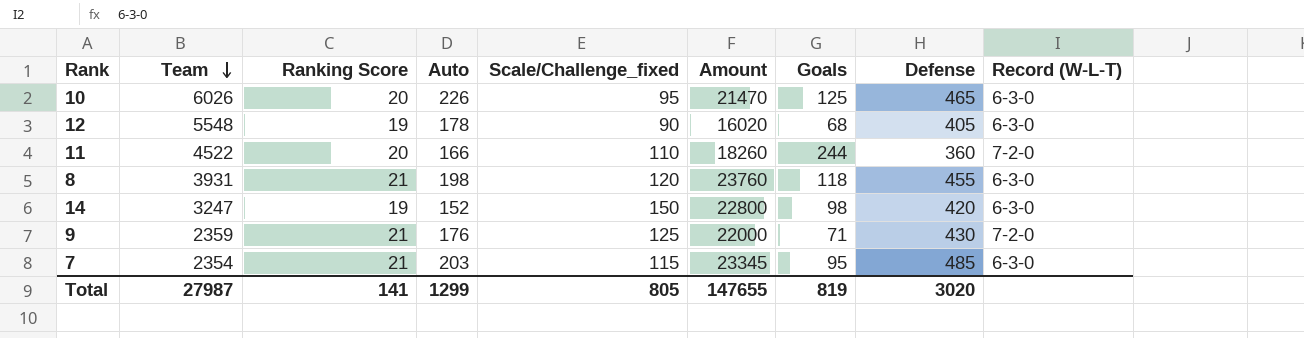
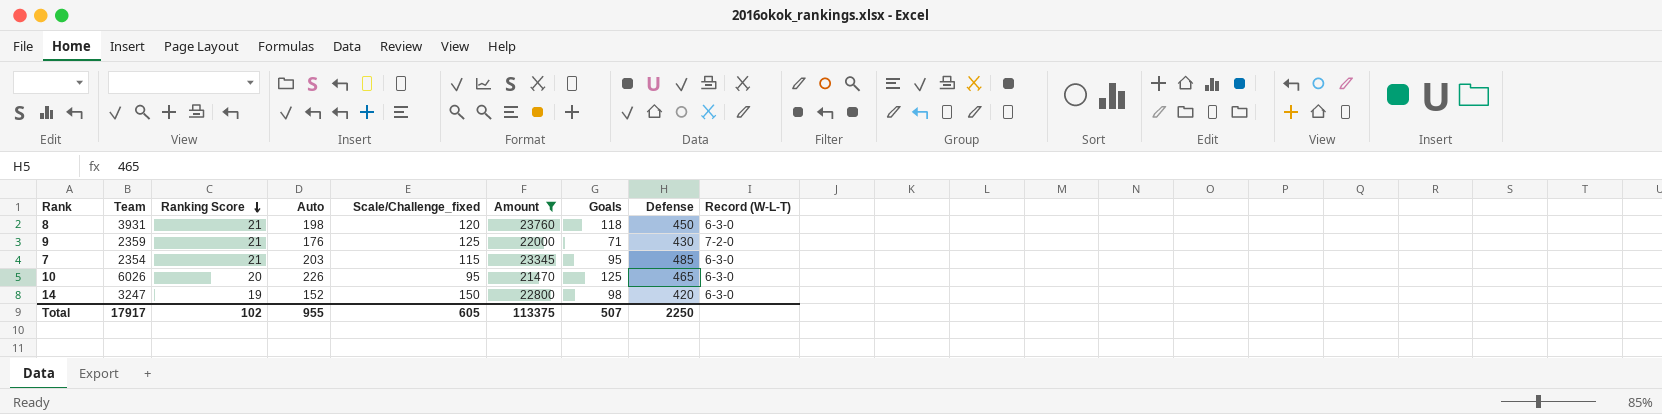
filter: none -> Amount >= 21470
row order: Team descending -> Ranking Score descending
8 | Defense: 455 -> 450
Total | Team: 27987 -> 17917
Total | Ranking Score: 141 -> 102
Total | Auto: 1299 -> 955
Total | Scale/Challenge_fixed: 805 -> 605
Total | Amount: 147655 -> 113375
Total | Goals: 819 -> 507
Total | Defense: 3020 -> 2250

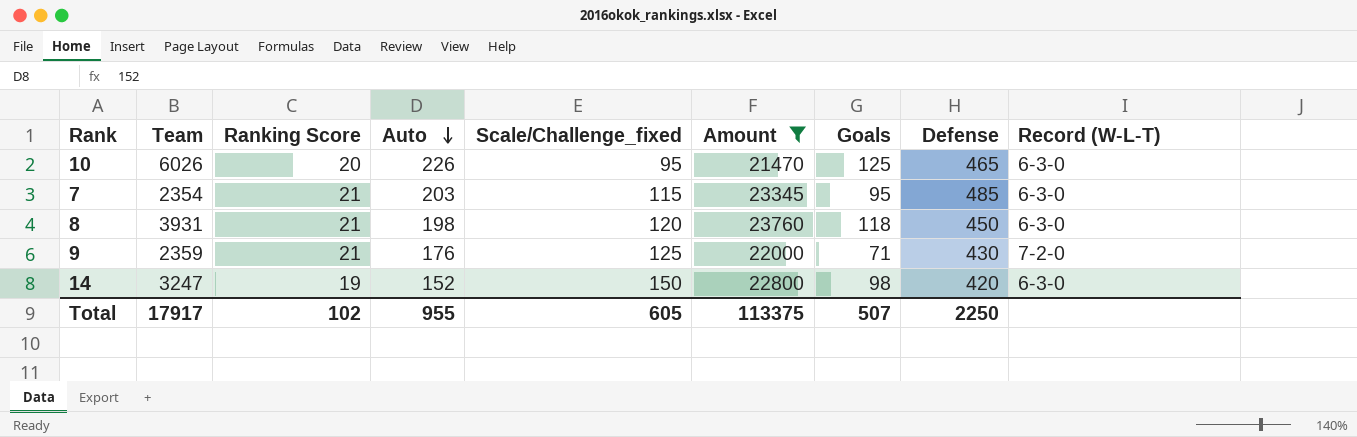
row order: Ranking Score descending -> Auto descending

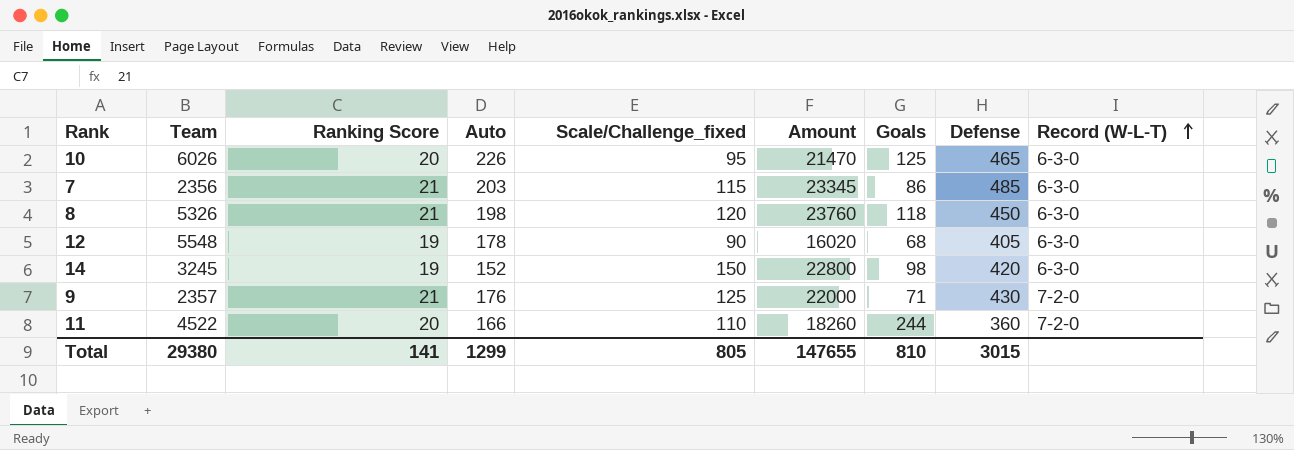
filter: Amount >= 21470 -> none
row order: Auto descending -> Record (W-L-T) ascending
7 | Team: 2354 -> 2356
7 | Goals: 95 -> 86
8 | Team: 3931 -> 5326
14 | Team: 3247 -> 3245
9 | Team: 2359 -> 2357
Total | Team: 17917 -> 29380
Total | Ranking Score: 102 -> 141
Total | Auto: 955 -> 1299
Total | Scale/Challenge_fixed: 605 -> 805
Total | Amount: 113375 -> 147655
Total | Goals: 507 -> 810
Total | Defense: 2250 -> 3015

